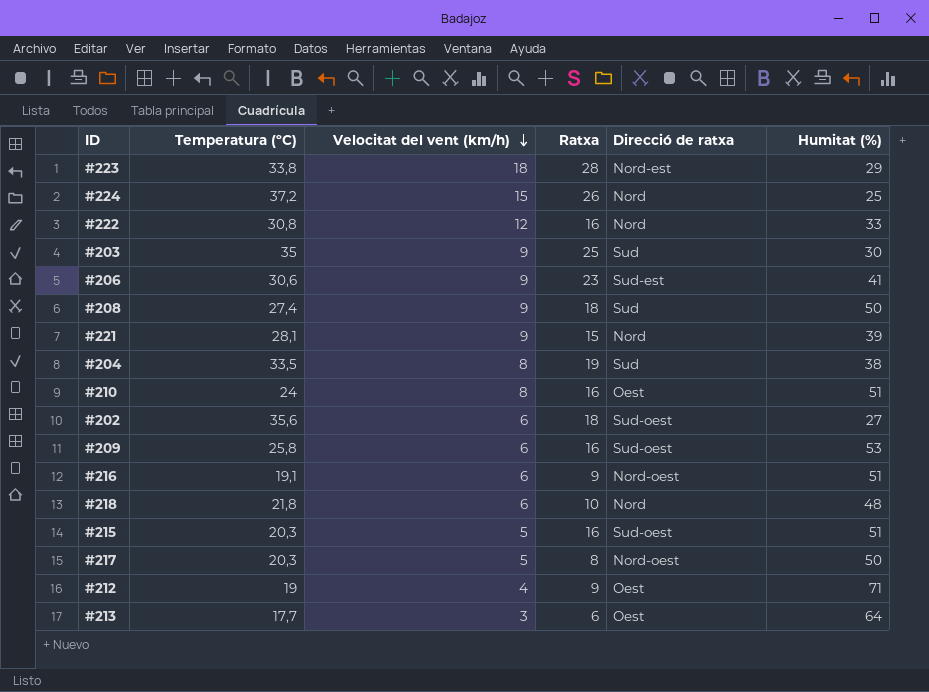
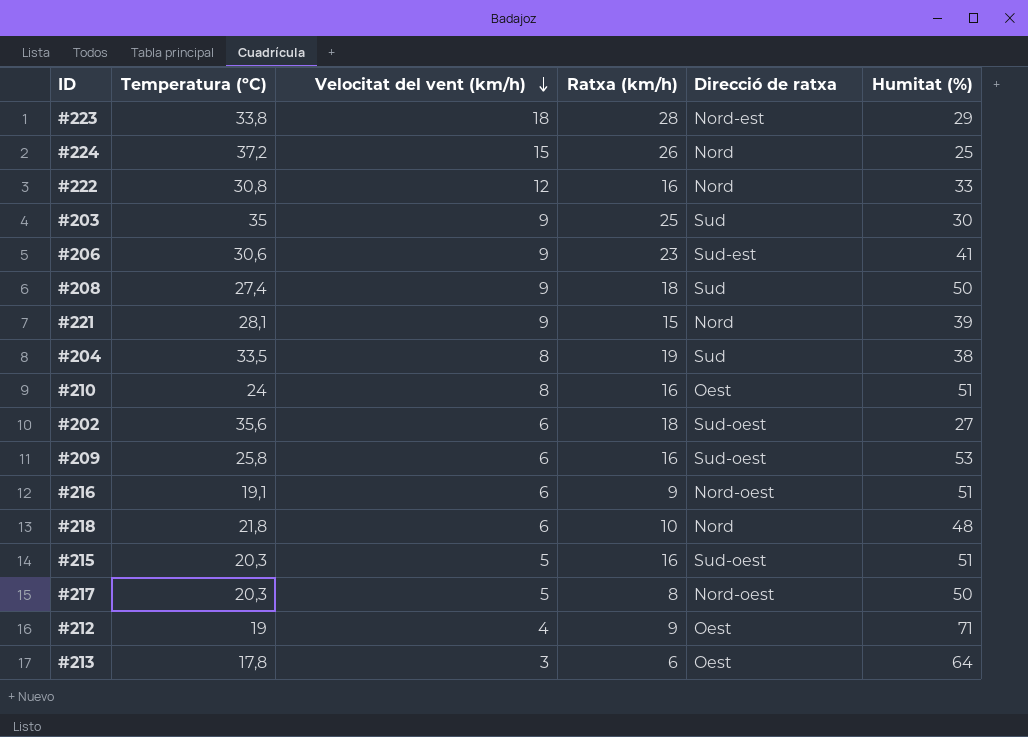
column name: Ratxa -> Ratxa (km/h)
#213 | Temperatura (ºC): 17,7 -> 17,8

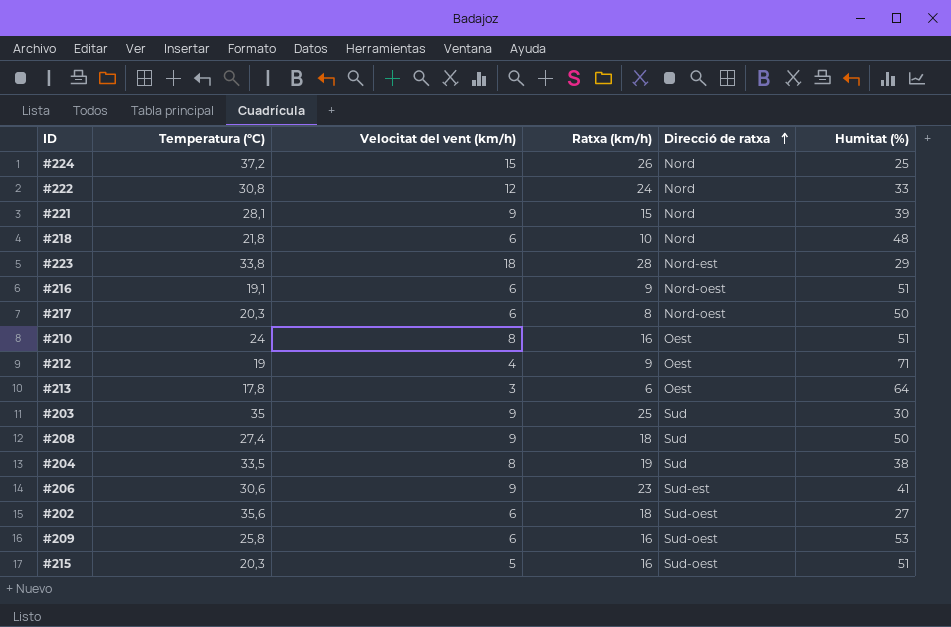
row order: Velocitat del vent (km/h) descending -> Direcció de ratxa ascending
#222 | Ratxa (km/h): 16 -> 24
#217 | Velocitat del vent (km/h): 5 -> 6

